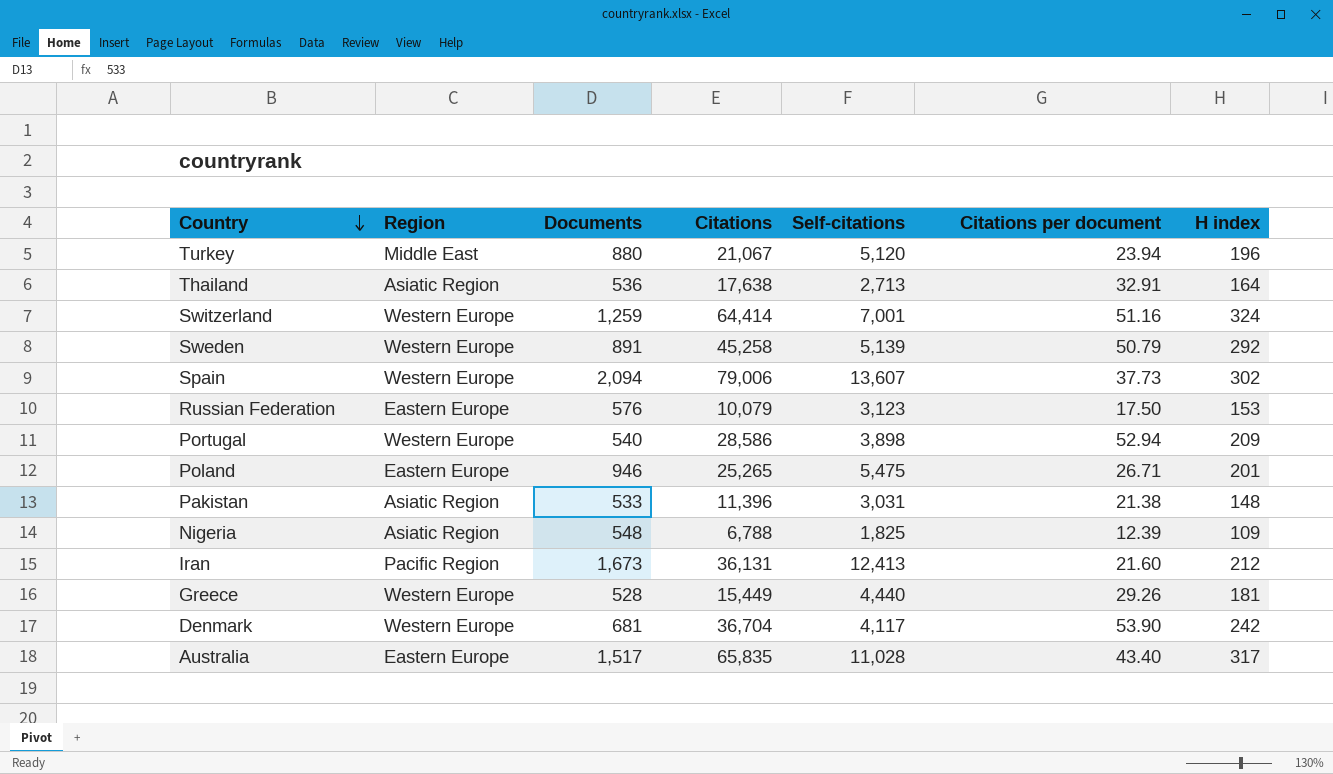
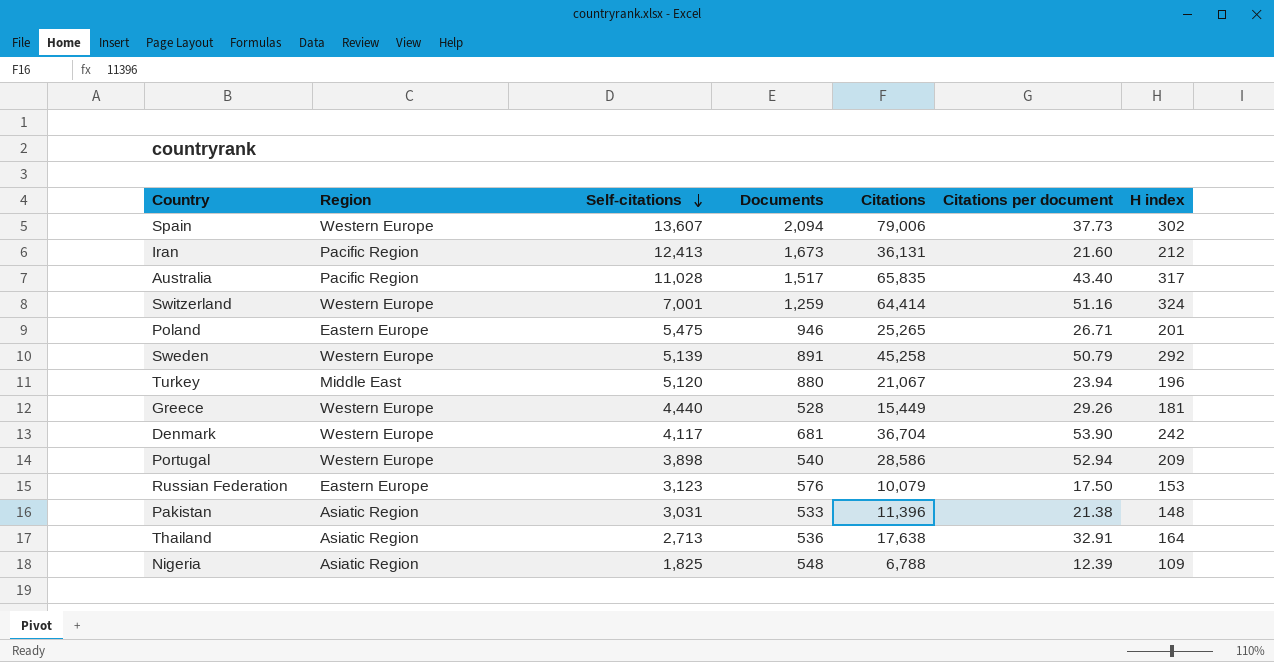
row order: Country descending -> Self-citations descending
column Self-citations | position: 5 -> 3
Australia | Region: Eastern Europe -> Pacific Region

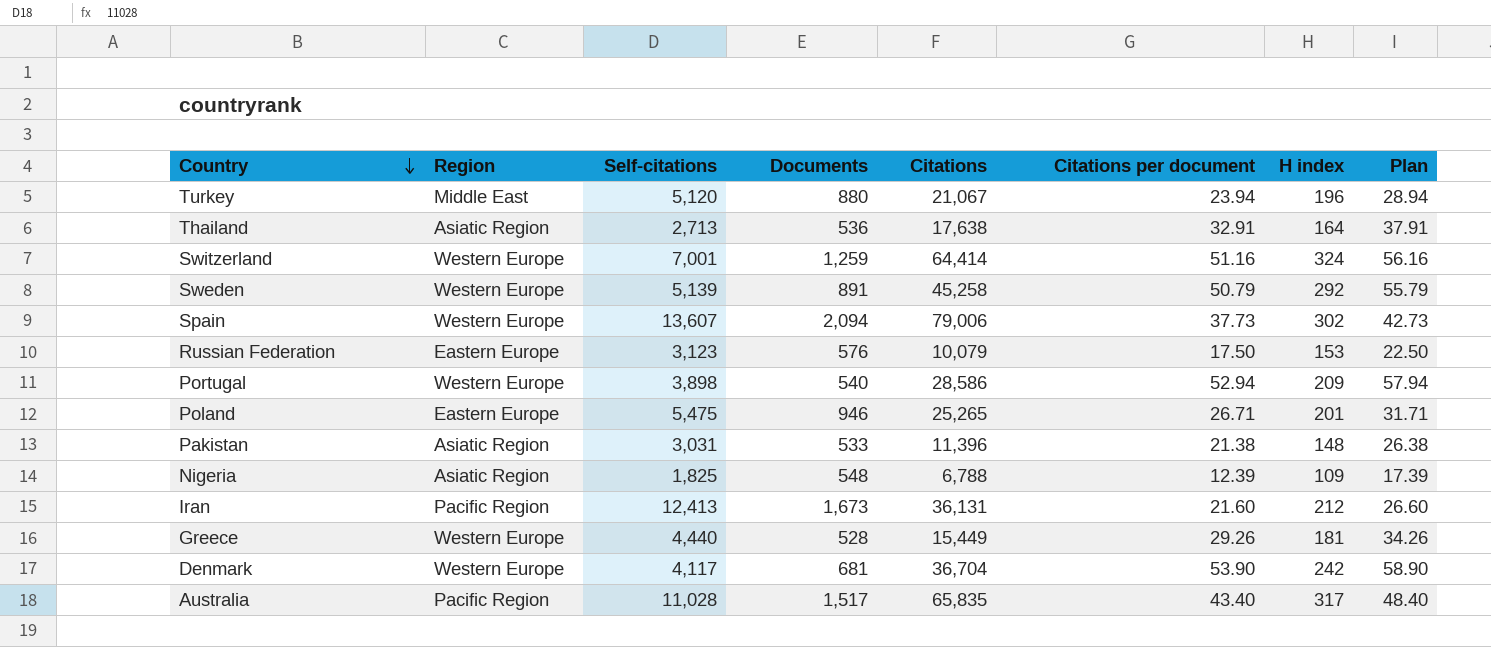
row order: Self-citations descending -> Country descending
column Plan | formula: none -> [Citations per document] + 5

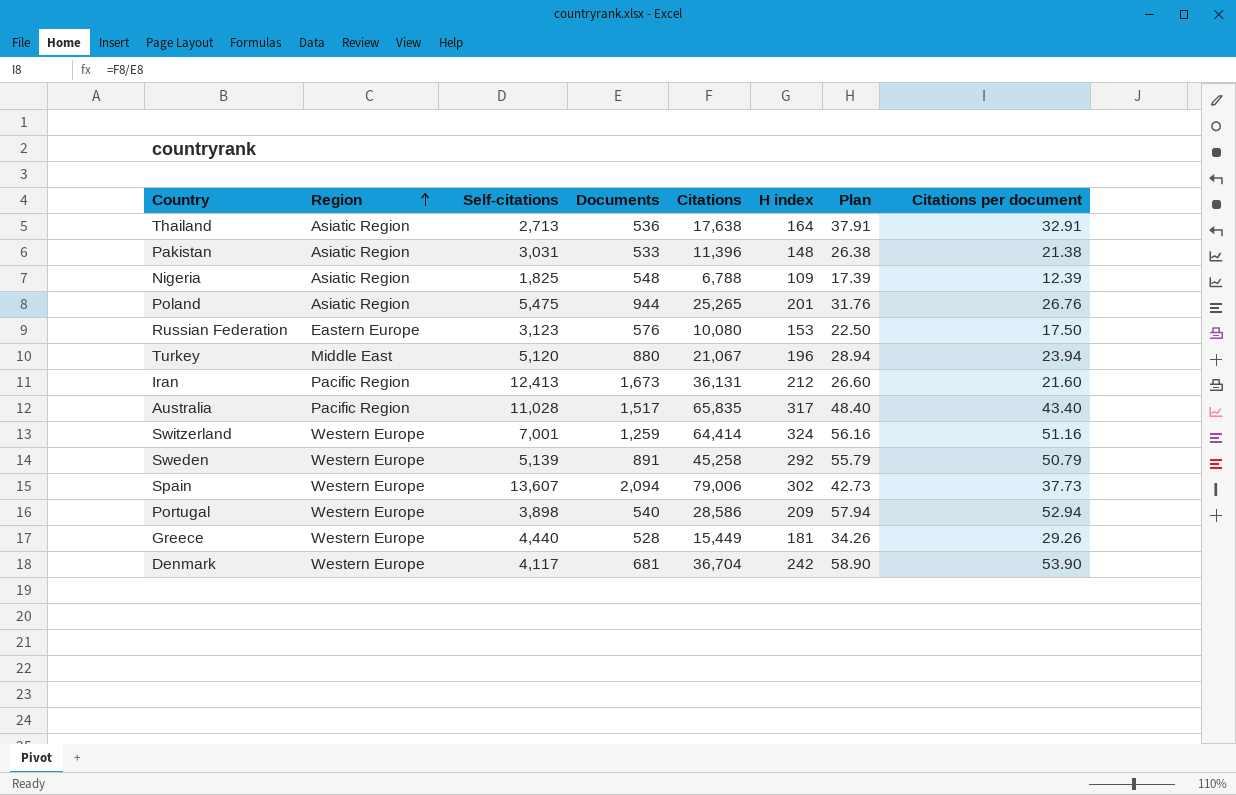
row order: Country descending -> Region ascending
column Citations per document | position: 6 -> 8
Poland | Region: Eastern Europe -> Asiatic Region
Poland | Documents: 946 -> 944
Poland | Plan: 31.71 -> 31.76
Poland | Citations per document: 26.71 -> 26.76
Russian Federation | Citations: 10,079 -> 10,080

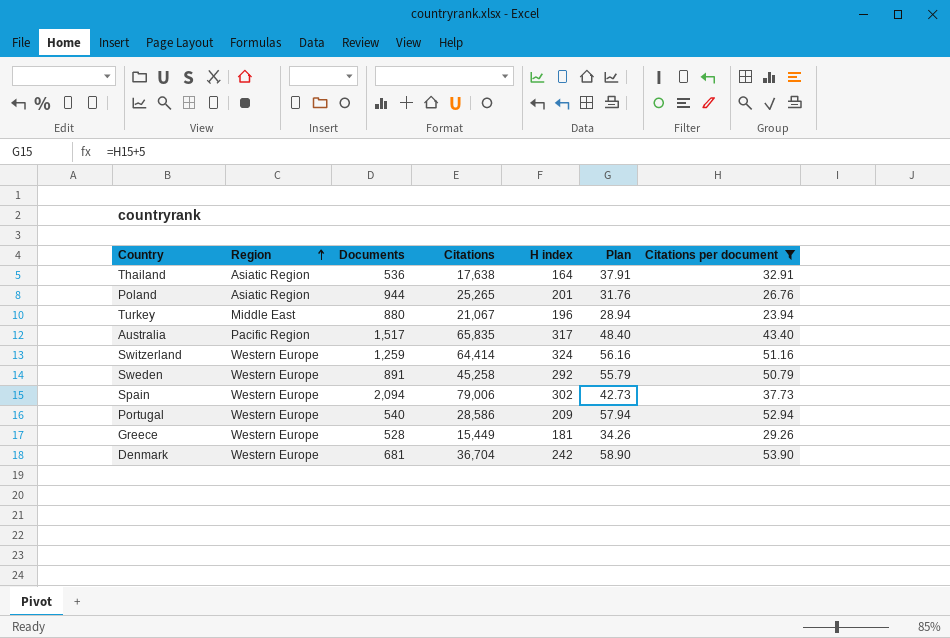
filter: none -> Citations per document >= 23.94
column Self-citations | position: 3 -> none

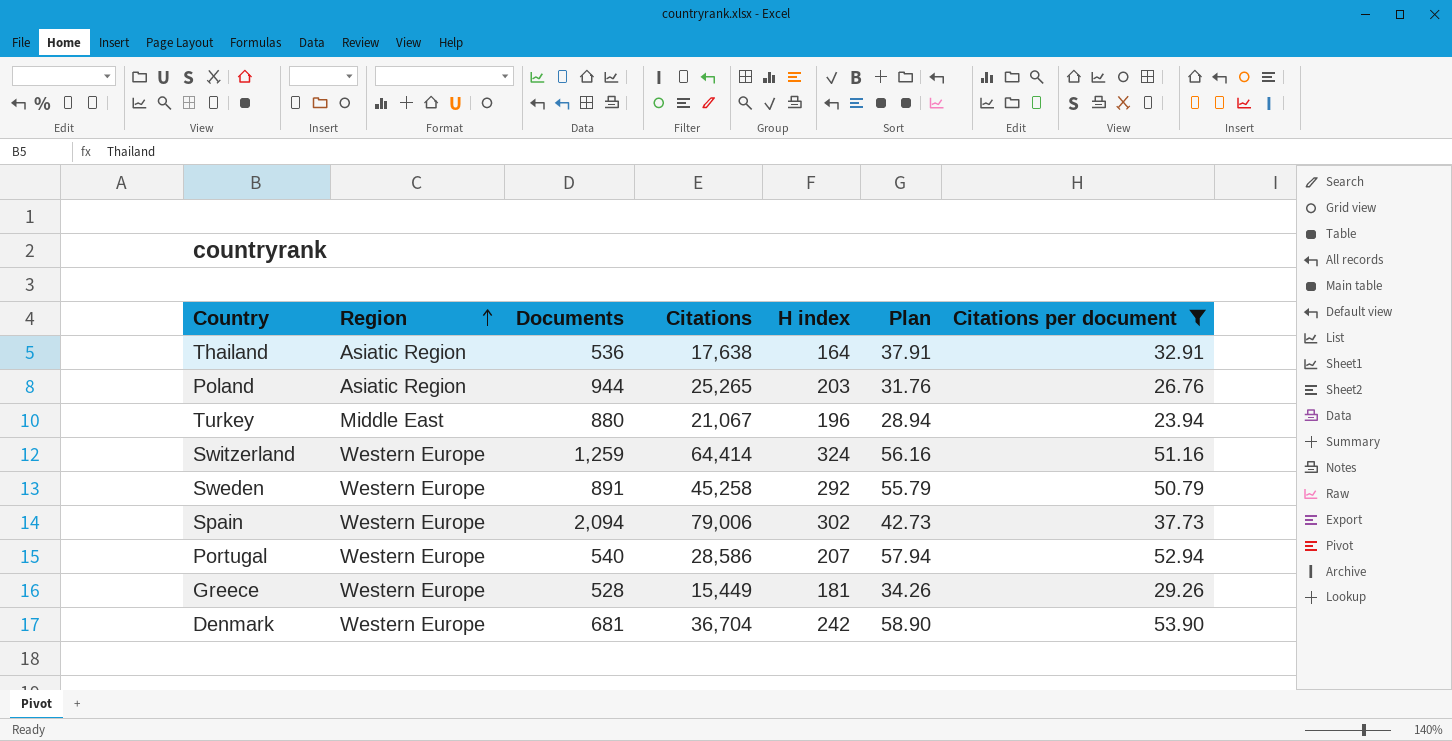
row Australia: Pacific Region | 1,517 | 65,835 | 317 | 48.40 | 43.40 -> none
Poland | H index: 201 -> 203
Portugal | H index: 209 -> 207

